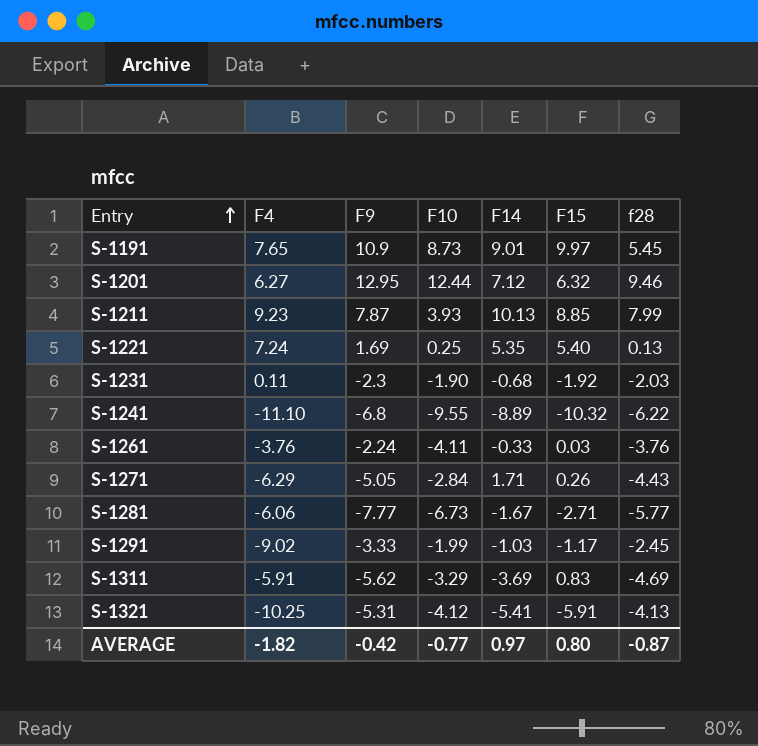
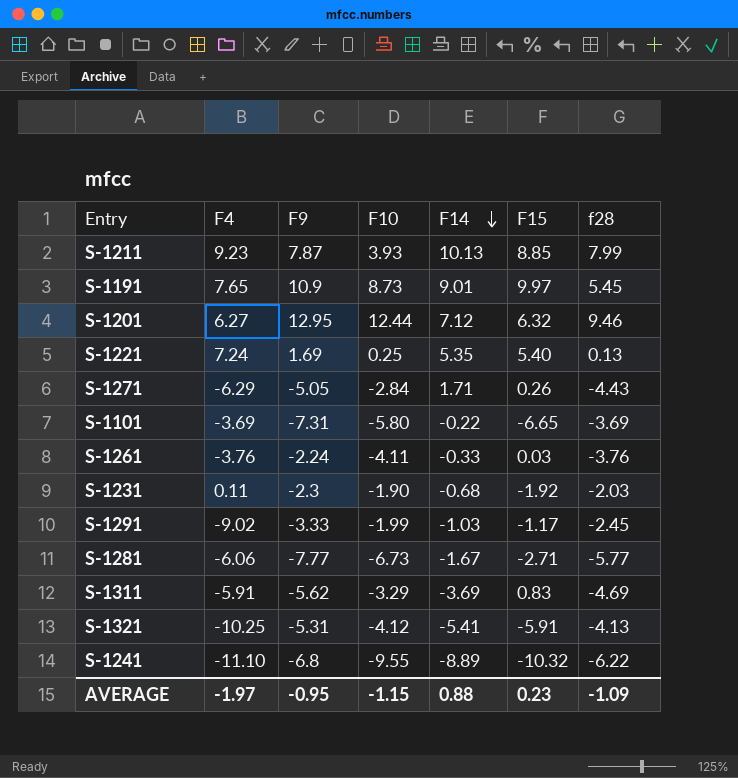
row order: Entry ascending -> F14 descending
row S-1101: none -> -3.69 | -7.31 | -5.80 | -0.22 | -6.65 | -3.69
AVERAGE | F4: -1.82 -> -1.97
AVERAGE | F9: -0.42 -> -0.95
AVERAGE | F10: -0.77 -> -1.15
AVERAGE | F14: 0.97 -> 0.88
AVERAGE | F15: 0.80 -> 0.23
AVERAGE | f28: -0.87 -> -1.09

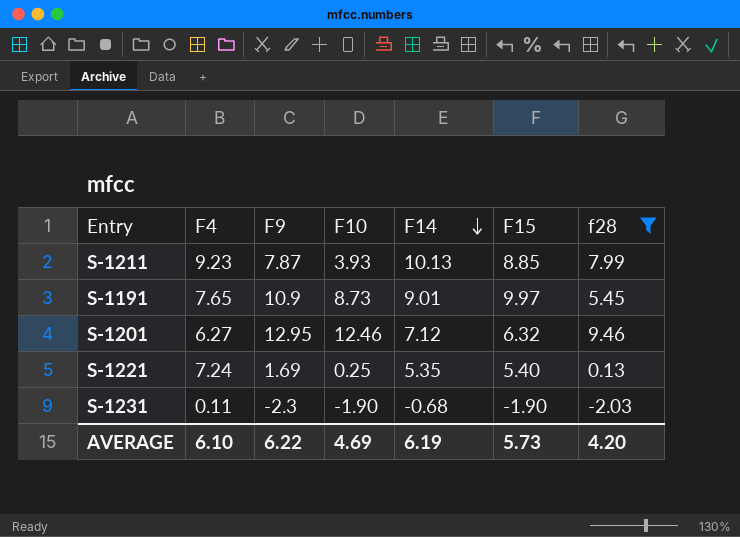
filter: none -> f28 >= -2.03
S-1201 | F10: 12.44 -> 12.46
S-1231 | F15: -1.92 -> -1.90
AVERAGE | F4: -1.97 -> 6.10
AVERAGE | F9: -0.95 -> 6.22
AVERAGE | F10: -1.15 -> 4.69
AVERAGE | F14: 0.88 -> 6.19
AVERAGE | F15: 0.23 -> 5.73
AVERAGE | f28: -1.09 -> 4.20

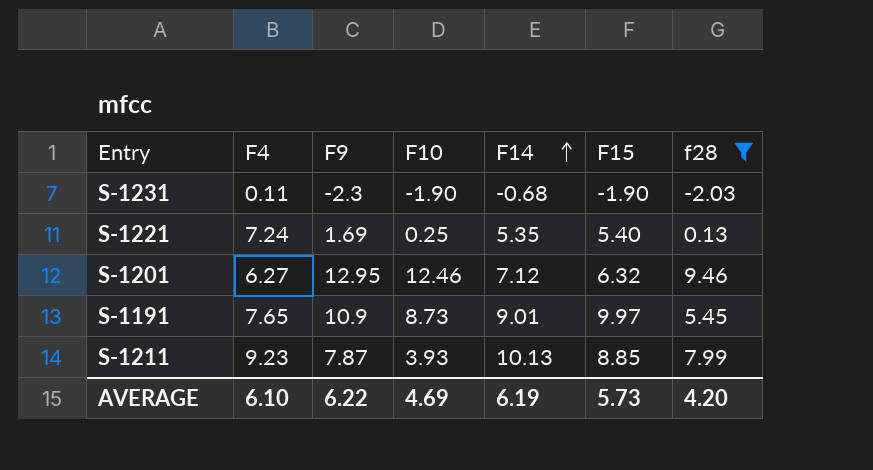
row order: F14 descending -> F14 ascending

